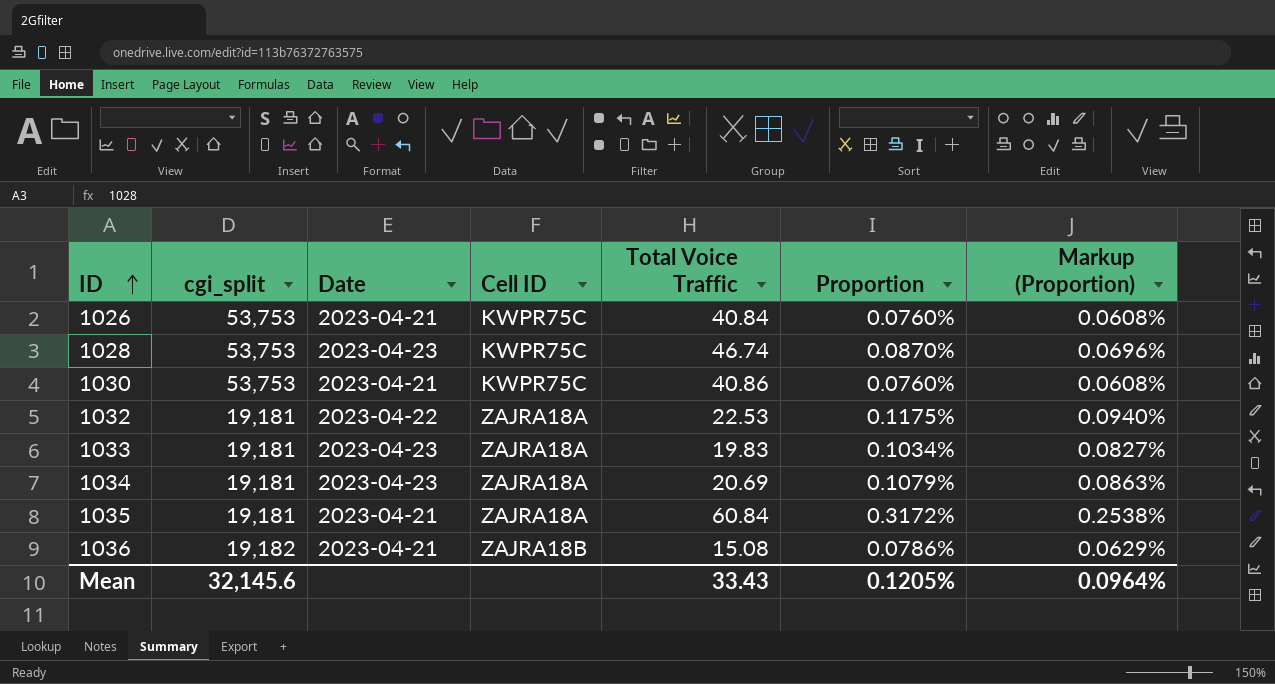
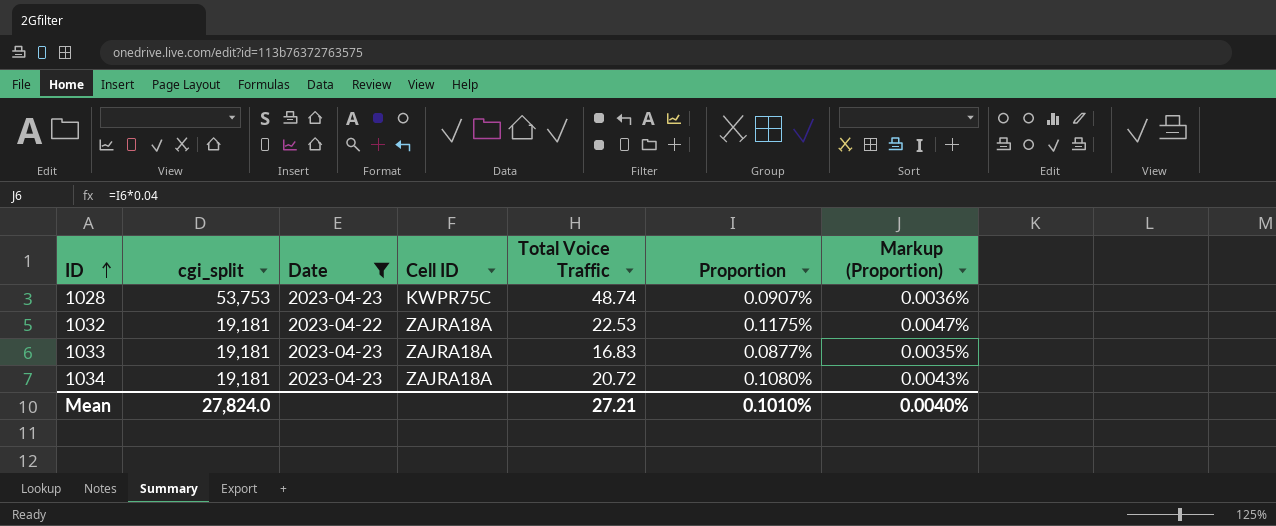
filter: none -> Date != 2023-04-21
column Markup (Proportion) | formula: [Proportion] * 0.8 -> [Proportion] * 0.04
1028 | Total Voice Traffic: 46.74 -> 48.74
1028 | Proportion: 0.0870% -> 0.0907%
1033 | Total Voice Traffic: 19.83 -> 16.83
1033 | Proportion: 0.1034% -> 0.0877%
1034 | Total Voice Traffic: 20.69 -> 20.72
1034 | Proportion: 0.1079% -> 0.1080%
Mean | cgi_split: 32,145.6 -> 27,824.0
Mean | Total Voice Traffic: 33.43 -> 27.21
Mean | Proportion: 0.1205% -> 0.1010%
Mean | Markup (Proportion): 0.0964% -> 0.0040%

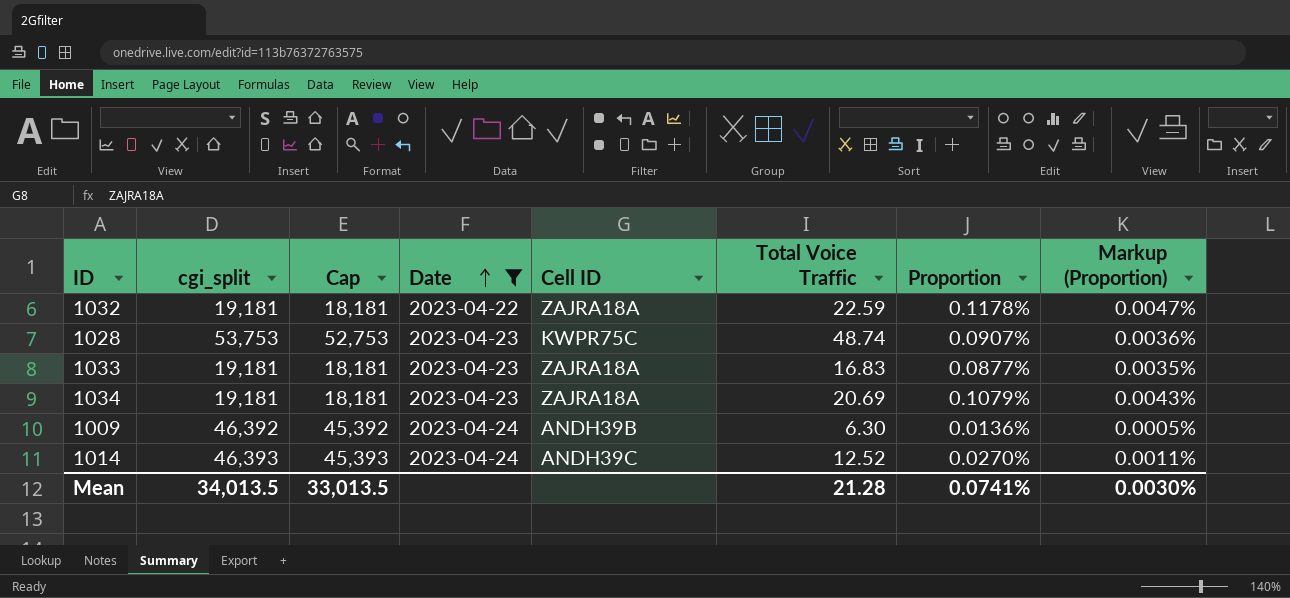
row order: ID ascending -> Date ascending
column Cap | formula: none -> [cgi_split] - 1000
1032 | Total Voice Traffic: 22.53 -> 22.59
1032 | Proportion: 0.1175% -> 0.1178%
1034 | Total Voice Traffic: 20.72 -> 20.69
1034 | Proportion: 0.1080% -> 0.1079%
row 1009: none -> 46,392 | 45,392 | 2023-04-24 | ANDH39B | 6.30 | 0.0136% | 0.0005%
row 1014: none -> 46,393 | 45,393 | 2023-04-24 | ANDH39C | 12.52 | 0.0270% | 0.0011%
Mean | cgi_split: 27,824.0 -> 34,013.5
Mean | Total Voice Traffic: 27.21 -> 21.28
Mean | Proportion: 0.1010% -> 0.0741%
Mean | Markup (Proportion): 0.0040% -> 0.0030%

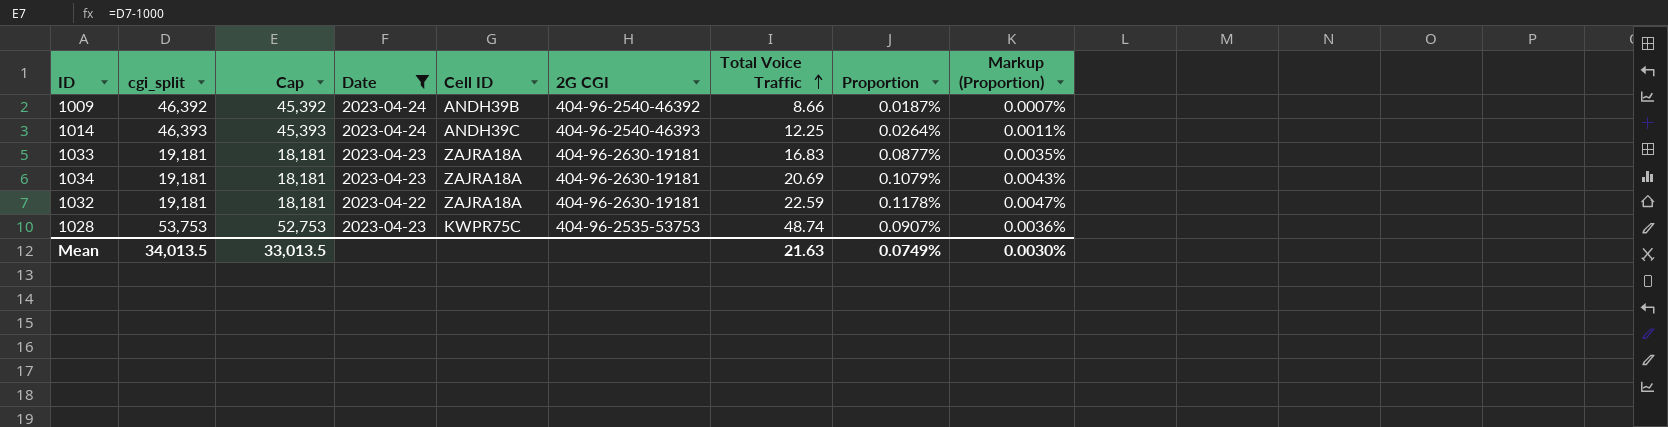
row order: Date ascending -> Total Voice Traffic ascending
column 2G CGI | position: none -> 6
1009 | Total Voice Traffic: 6.30 -> 8.66
1009 | Proportion: 0.0136% -> 0.0187%
1009 | Markup (Proportion): 0.0005% -> 0.0007%
1014 | Total Voice Traffic: 12.52 -> 12.25
1014 | Proportion: 0.0270% -> 0.0264%
Mean | Total Voice Traffic: 21.28 -> 21.63
Mean | Proportion: 0.0741% -> 0.0749%

